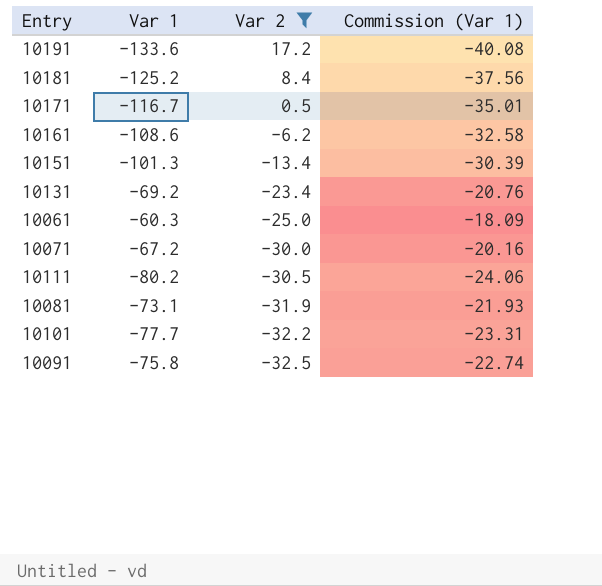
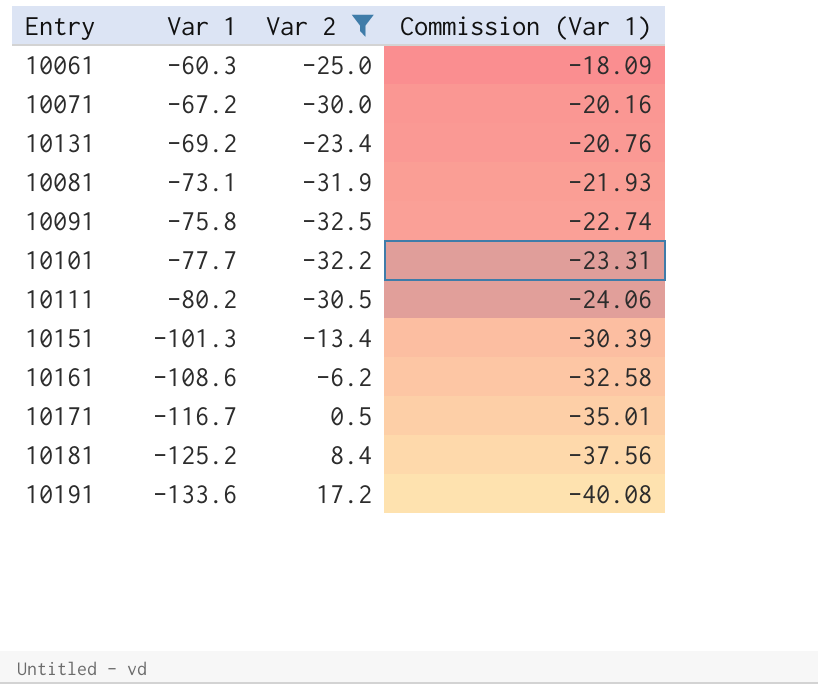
row order: Var 2 descending -> Var 1 descending

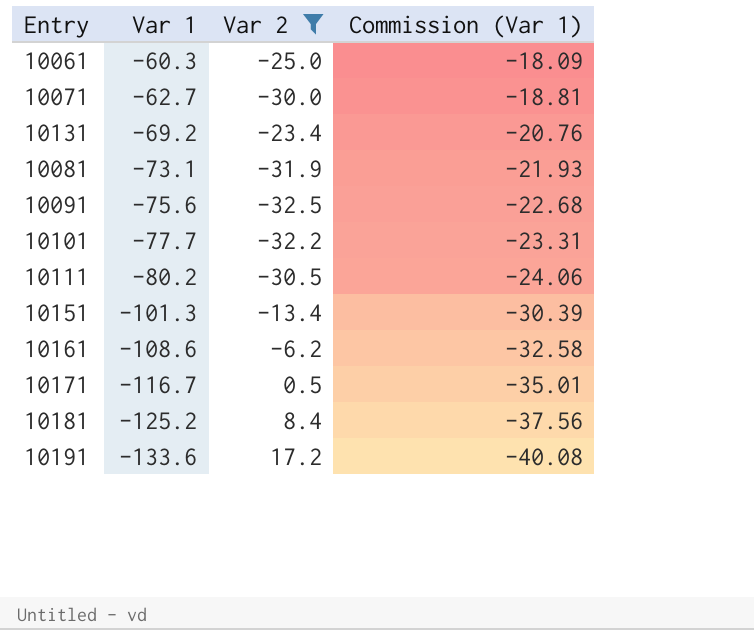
10071 | Var 1: -67.2 -> -62.7
10071 | Commission (Var 1): -20.16 -> -18.81
10091 | Var 1: -75.8 -> -75.6
10091 | Commission (Var 1): -22.74 -> -22.68

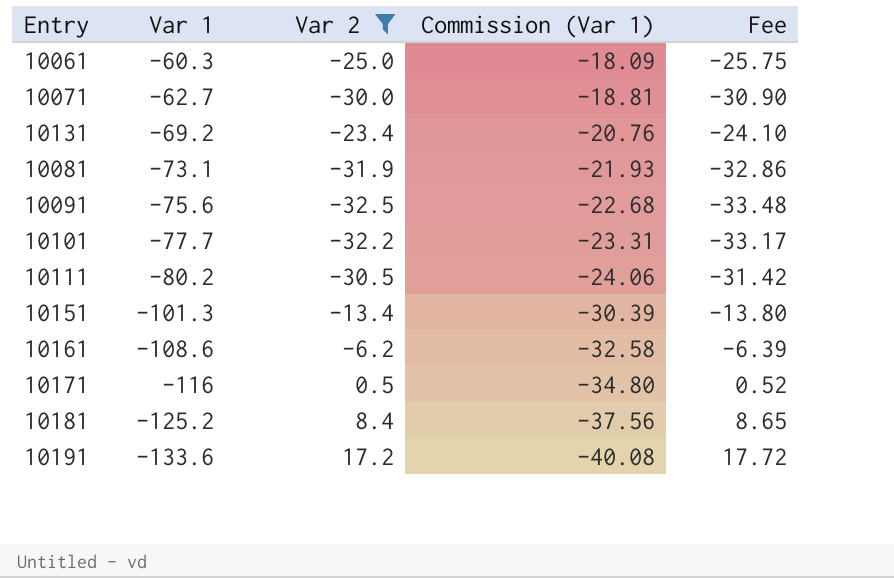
column Fee | formula: none -> [Var 2] * 1.03
10171 | Var 1: -116.7 -> -116
10171 | Commission (Var 1): -35.01 -> -34.80

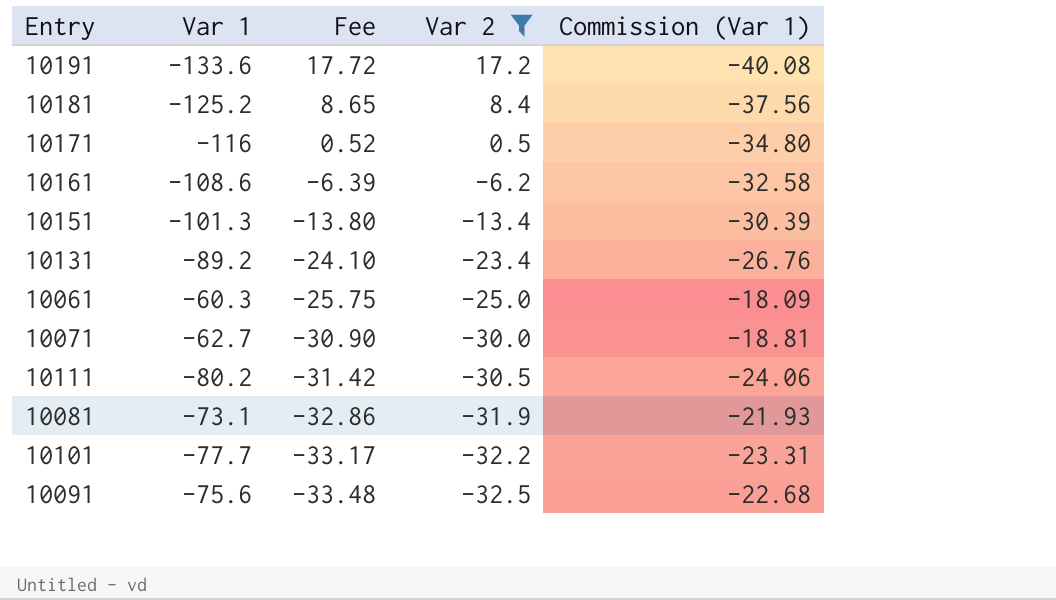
row order: Var 1 descending -> Fee descending
column Fee | position: 5 -> 3
10131 | Var 1: -69.2 -> -89.2
10131 | Commission (Var 1): -20.76 -> -26.76

